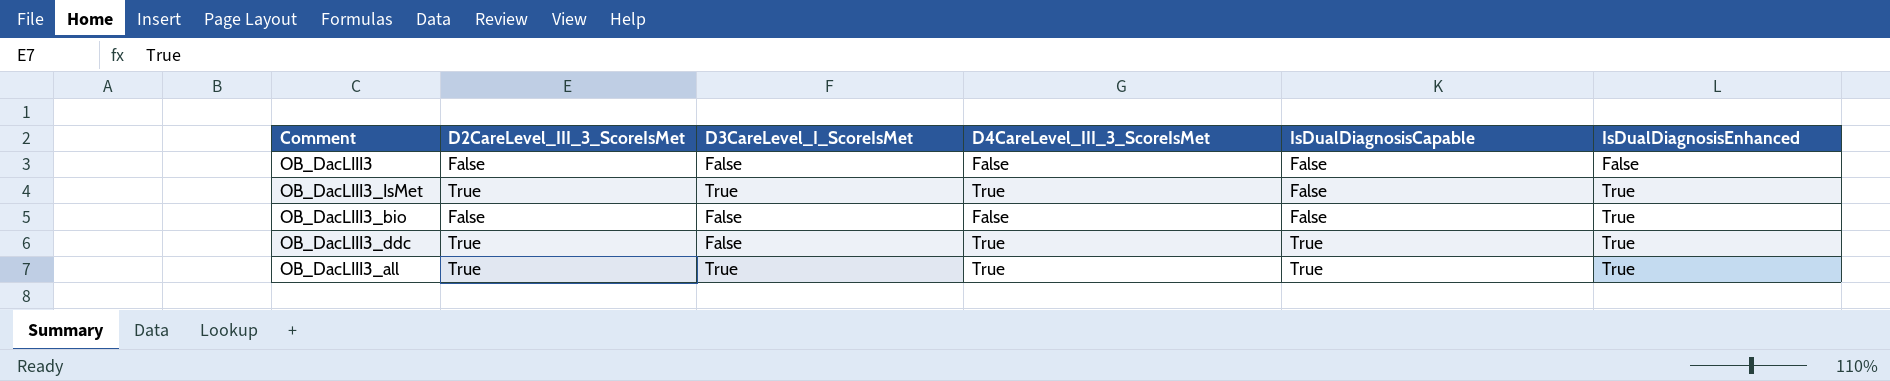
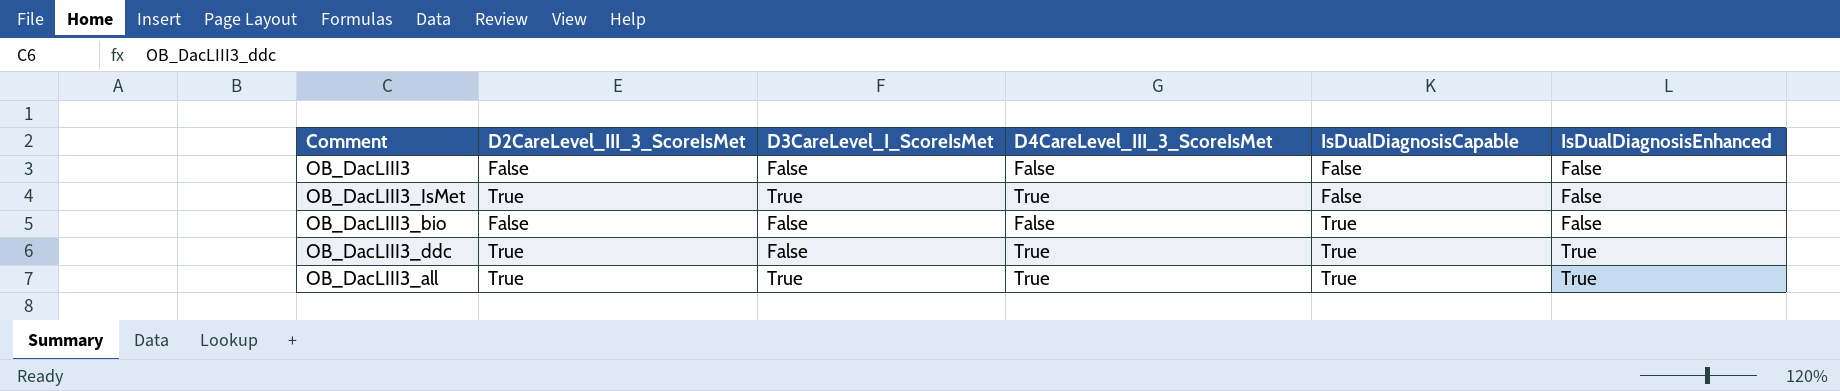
OB_DacLIII3_IsMet | IsDualDiagnosisEnhanced: True -> False
OB_DacLIII3_bio | IsDualDiagnosisCapable: False -> True
OB_DacLIII3_bio | IsDualDiagnosisEnhanced: True -> False

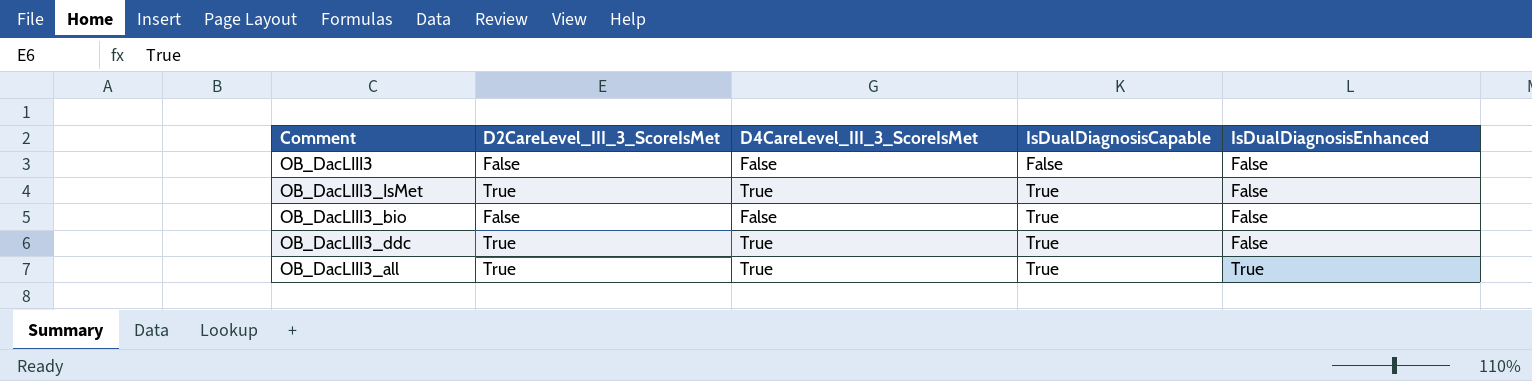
column D3CareLevel_I_ScoreIsMet | position: 3 -> none
OB_DacLIII3_IsMet | IsDualDiagnosisCapable: False -> True
OB_DacLIII3_ddc | IsDualDiagnosisEnhanced: True -> False

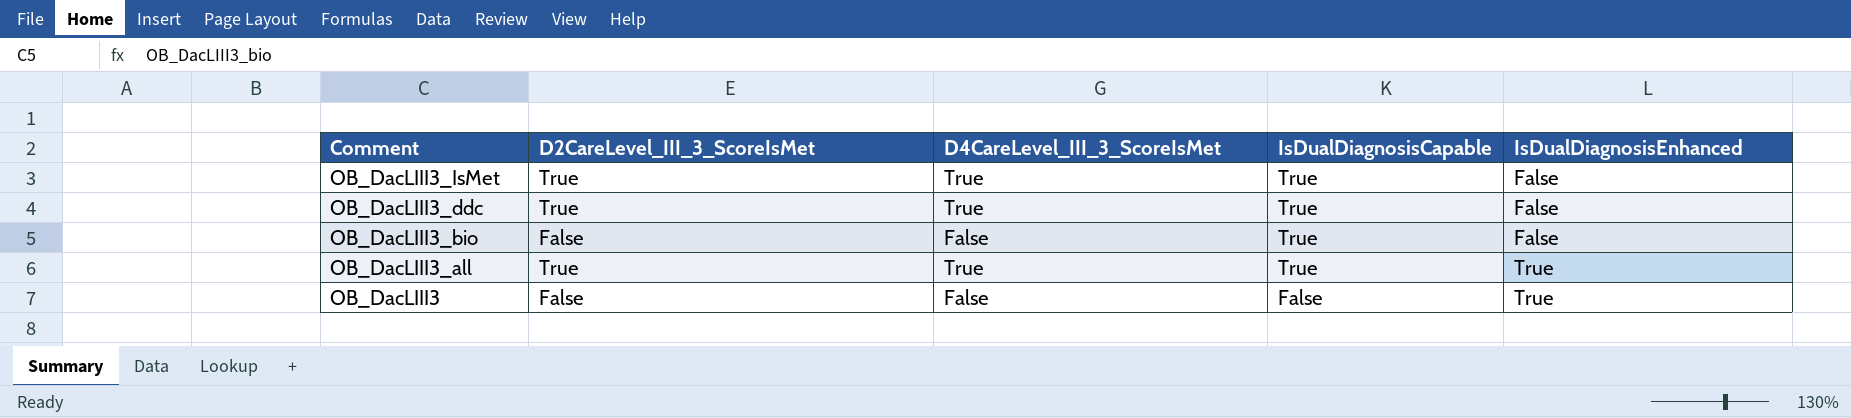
row order: IsDualDiagnosisCapable ascending -> Comment descending
OB_DacLIII3 | IsDualDiagnosisEnhanced: False -> True

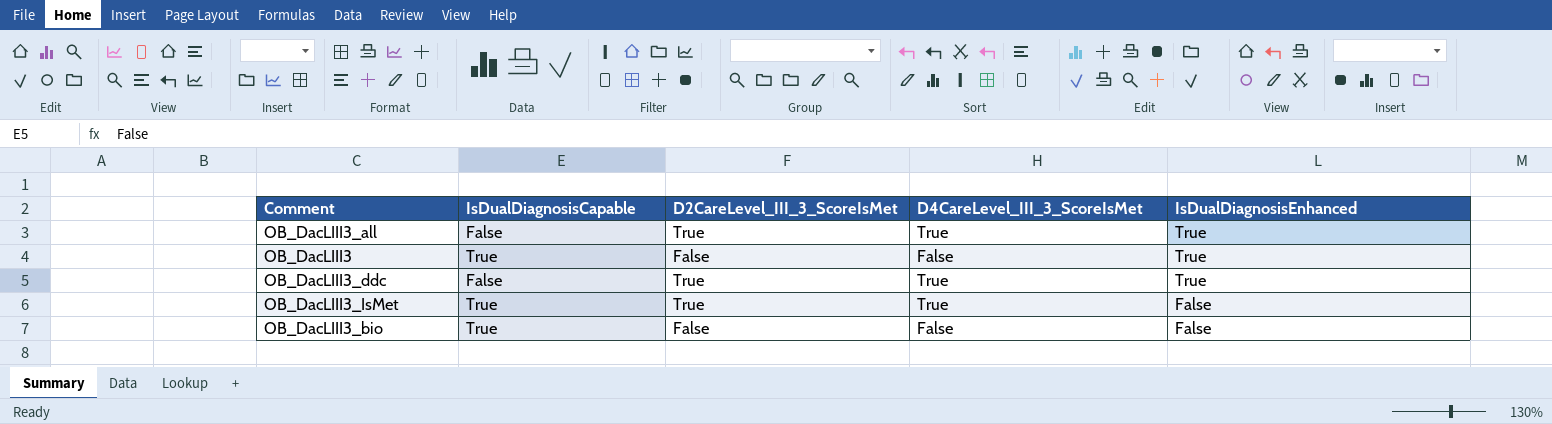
row order: Comment descending -> IsDualDiagnosisEnhanced descending
column IsDualDiagnosisCapable | position: 4 -> 2
OB_DacLIII3_all | IsDualDiagnosisCapable: True -> False
OB_DacLIII3 | IsDualDiagnosisCapable: False -> True
OB_DacLIII3_ddc | IsDualDiagnosisCapable: True -> False
OB_DacLIII3_ddc | IsDualDiagnosisEnhanced: False -> True

